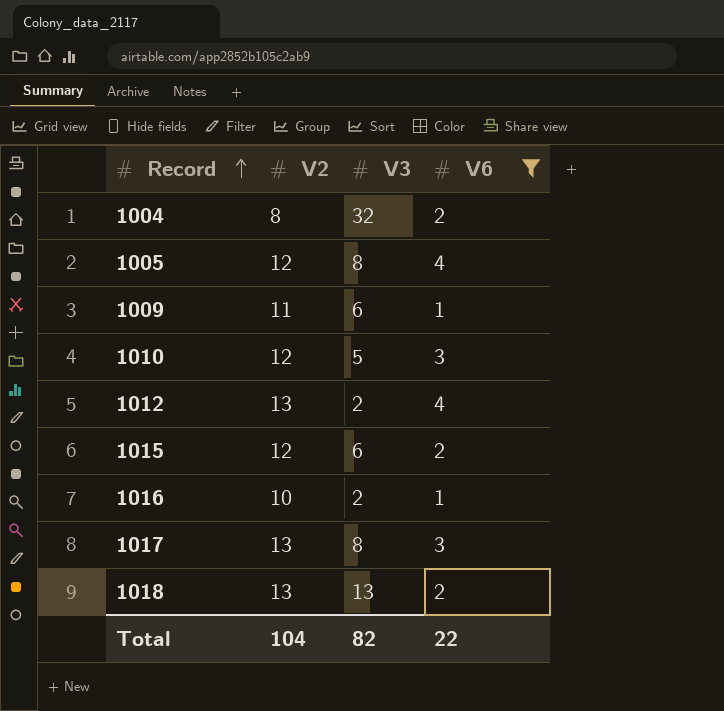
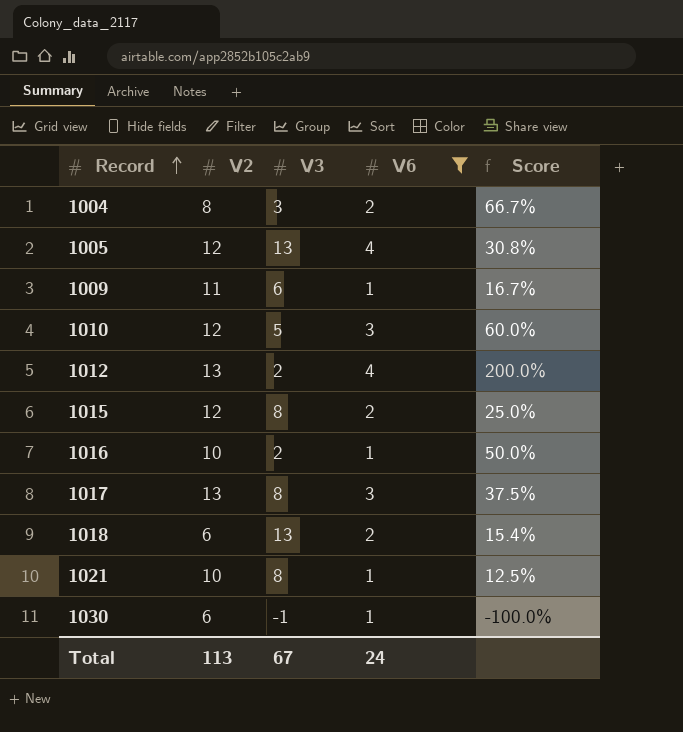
column Score | formula: none -> [V6] / [V3]
1004 | V3: 32 -> 3
1005 | V3: 8 -> 13
1015 | V3: 6 -> 8
1018 | V2: 13 -> 6
row 1021: none -> 10 | 8 | 1 | 12.5%
row 1030: none -> 6 | -1 | 1 | -100.0%
Total | V2: 104 -> 113
Total | V3: 82 -> 67
Total | V6: 22 -> 24

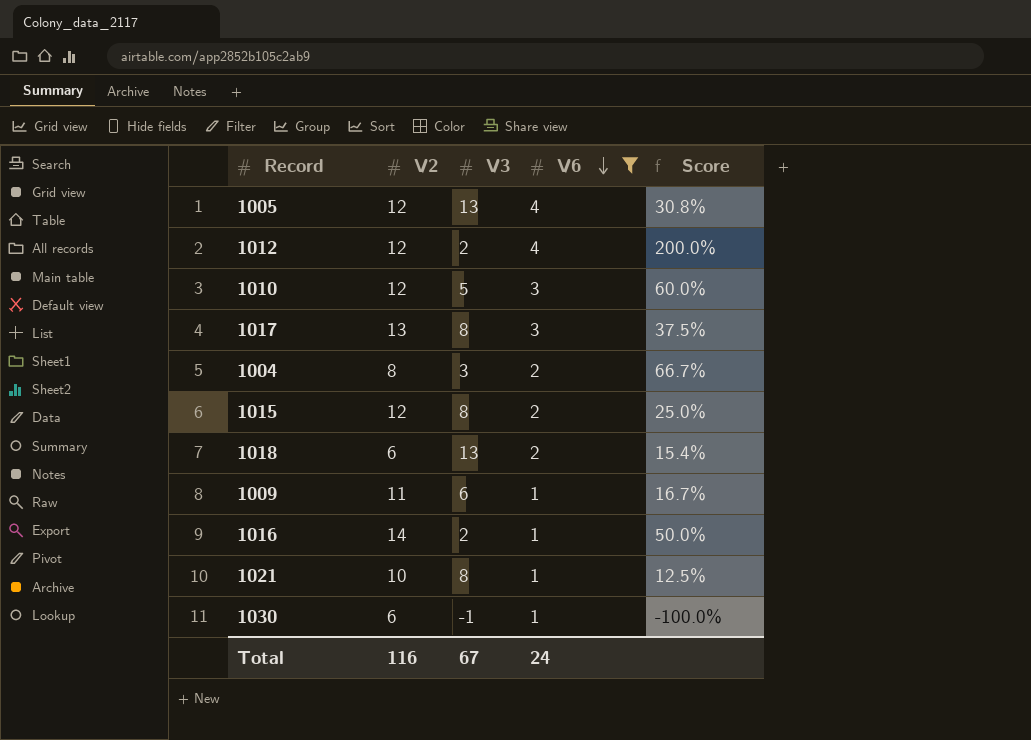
row order: Record ascending -> V6 descending
1012 | V2: 13 -> 12
1016 | V2: 10 -> 14
Total | V2: 113 -> 116

